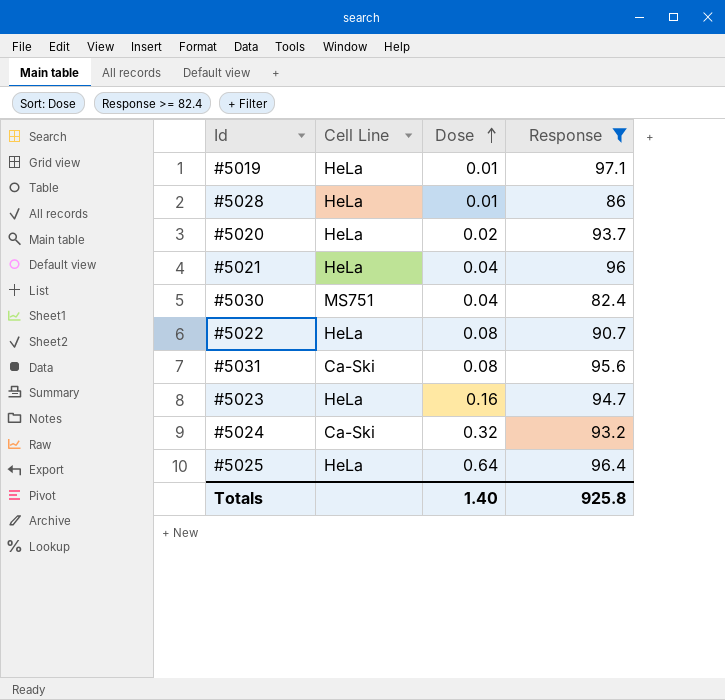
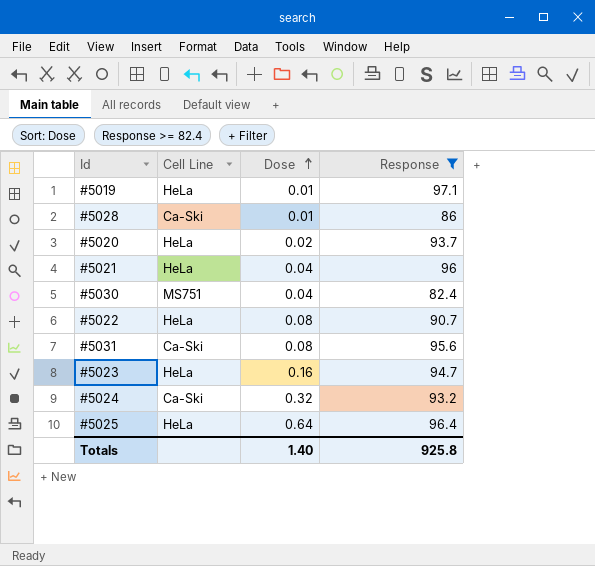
#5028 | Cell Line: HeLa -> Ca-Ski

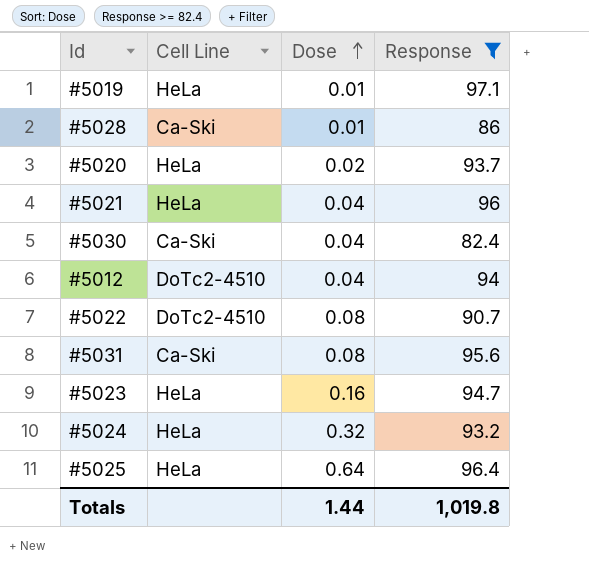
#5030 | Cell Line: MS751 -> Ca-Ski
row #5012: none -> DoTc2-4510 | 0.04 | 94
#5022 | Cell Line: HeLa -> DoTc2-4510
#5024 | Cell Line: Ca-Ski -> HeLa
Totals | Dose: 1.40 -> 1.44
Totals | Response: 925.8 -> 1,019.8

